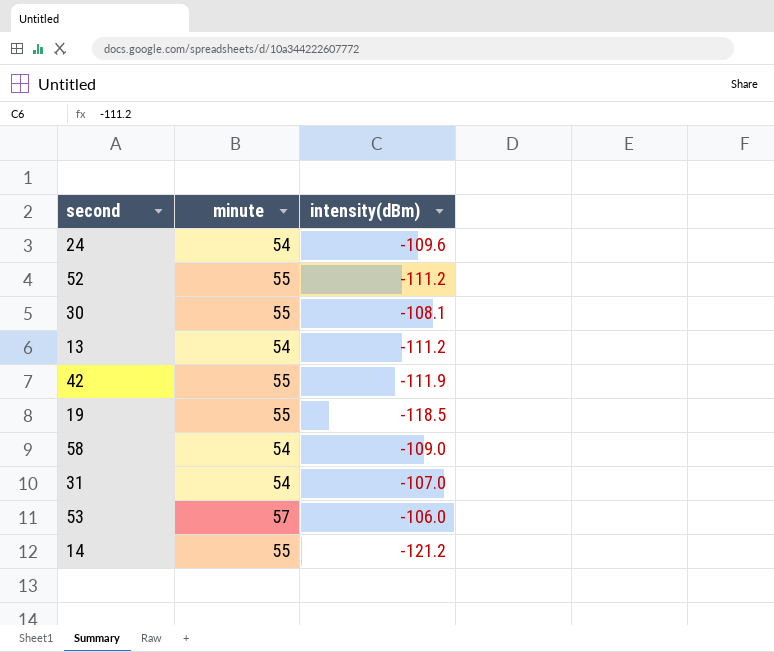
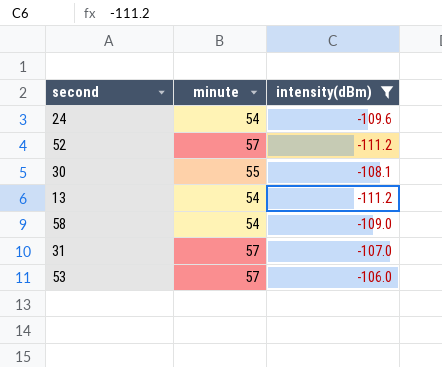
filter: none -> intensity(dBm) >= -111.2
52 | minute: 55 -> 57
31 | minute: 54 -> 57

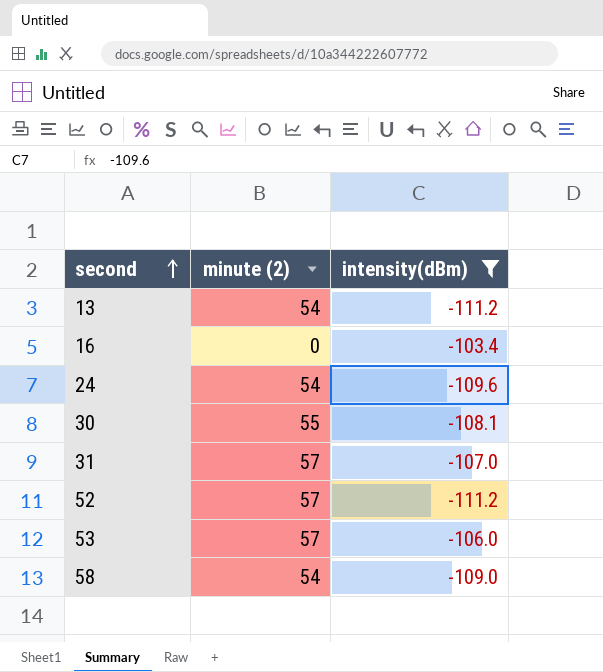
row order: none -> second ascending
column name: minute -> minute (2)
row 16: none -> 0 | -103.4

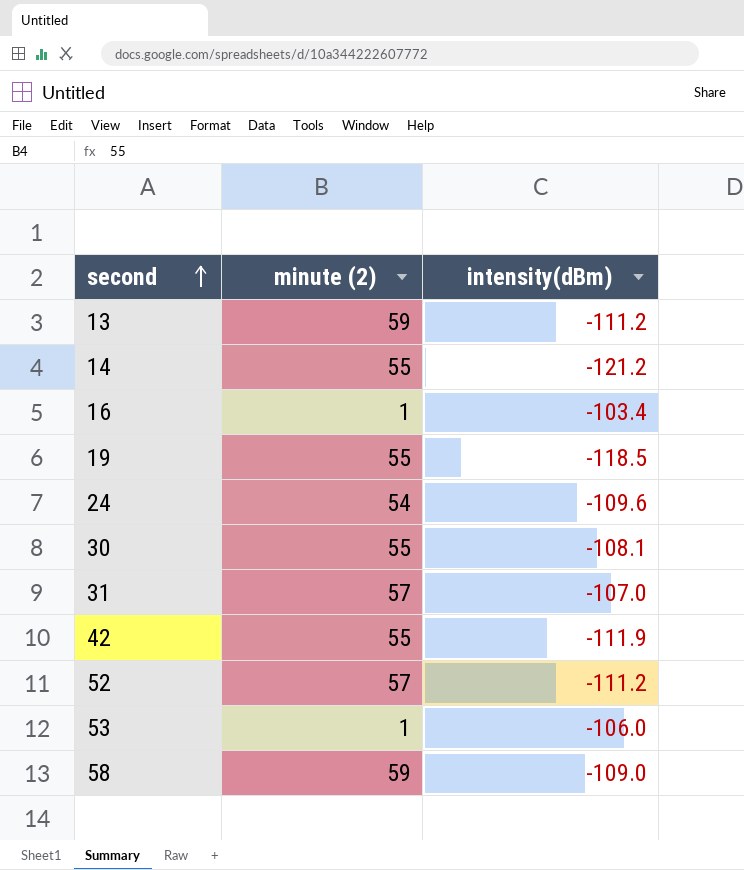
filter: intensity(dBm) >= -111.2 -> none
13 | minute (2): 54 -> 59
16 | minute (2): 0 -> 1
53 | minute (2): 57 -> 1
58 | minute (2): 54 -> 59

